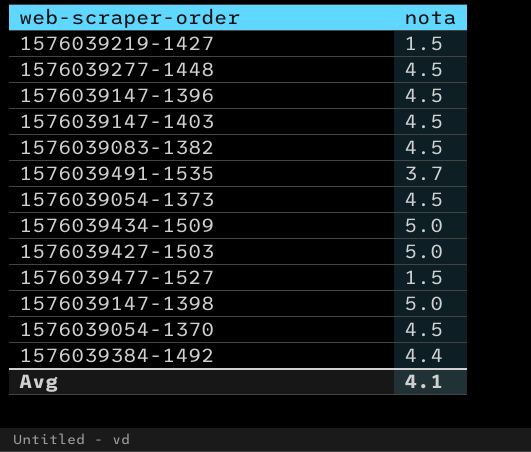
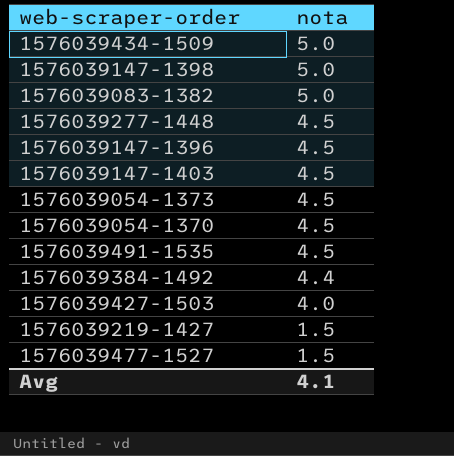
row order: none -> nota descending
1576039083-1382 | nota: 4.5 -> 5.0
1576039491-1535 | nota: 3.7 -> 4.5
1576039427-1503 | nota: 5.0 -> 4.0

